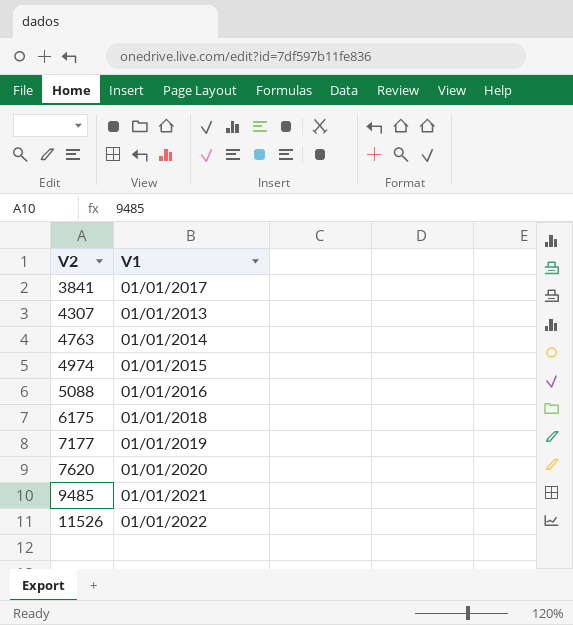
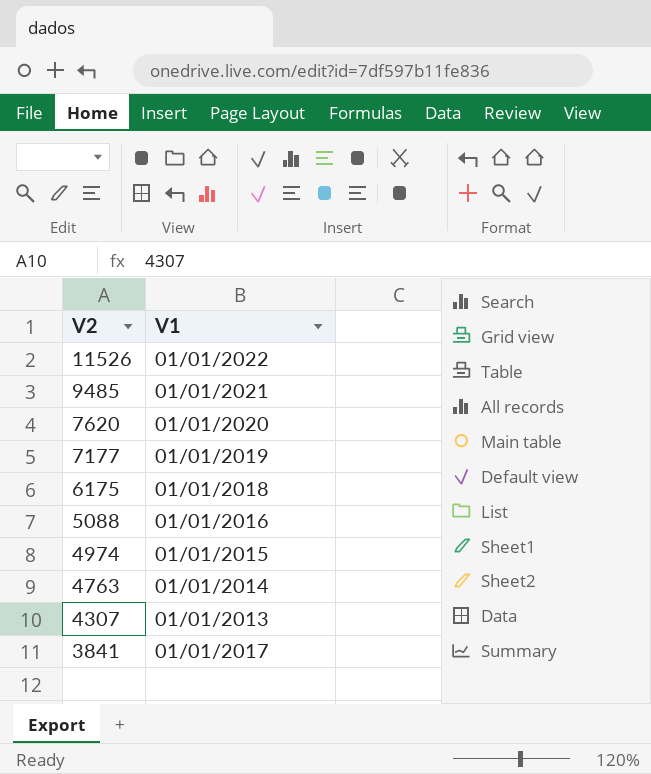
row order: V2 ascending -> V2 descending

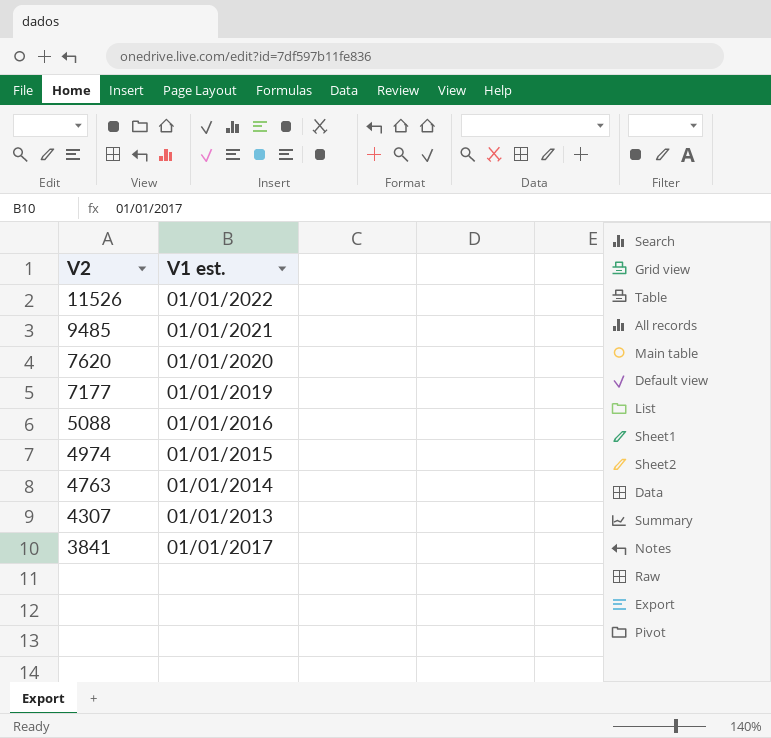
column name: V1 -> V1 est.
row 6175: 01/01/2018 -> none

